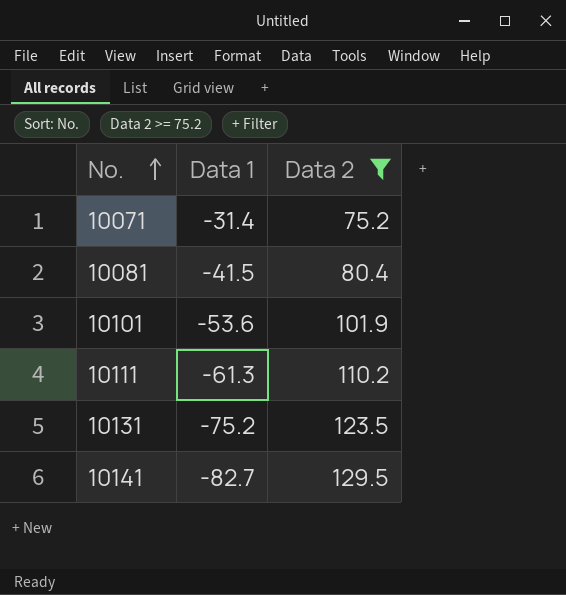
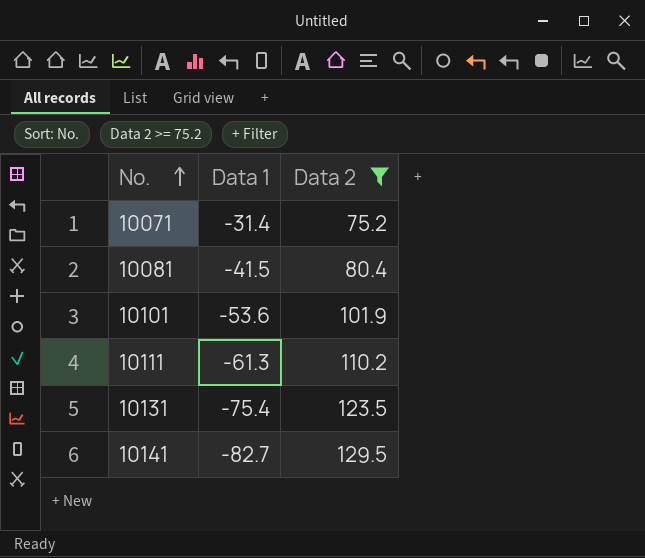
10131 | Data 1: -75.2 -> -75.4

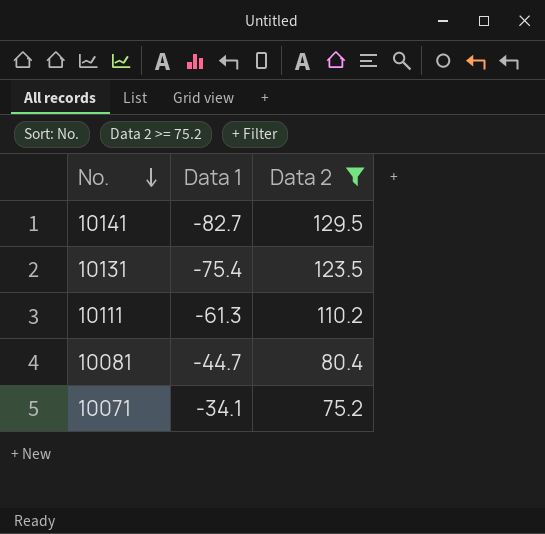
row order: No. ascending -> No. descending
row 10101: -53.6 | 101.9 -> none
10081 | Data 1: -41.5 -> -44.7
10071 | Data 1: -31.4 -> -34.1

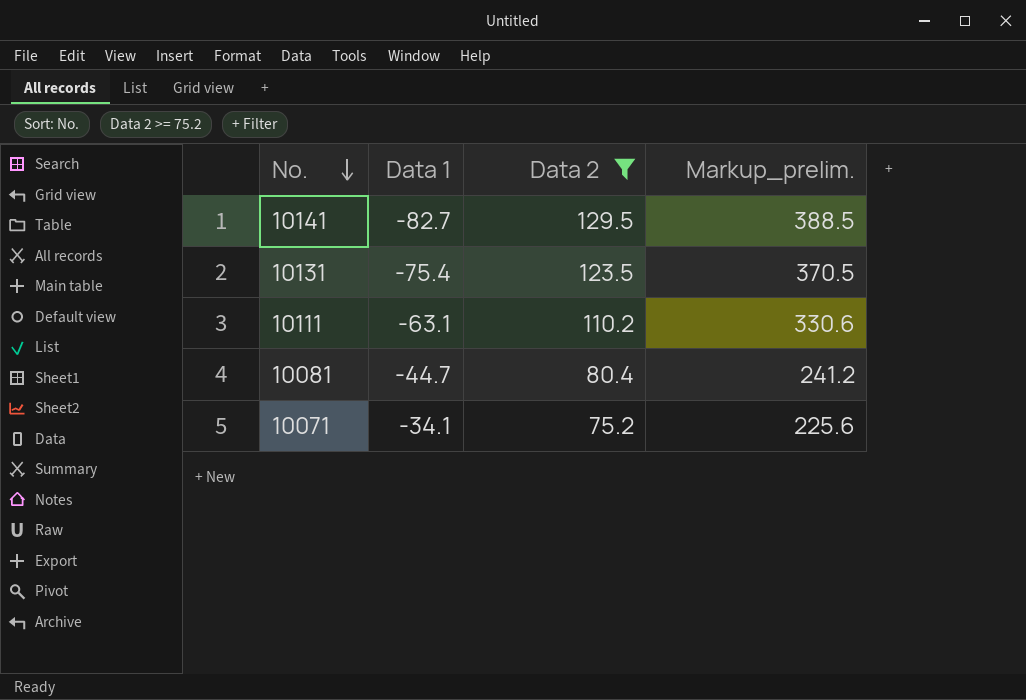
column Markup_prelim. | formula: none -> [Data 2] * 3
10111 | Data 1: -61.3 -> -63.1

